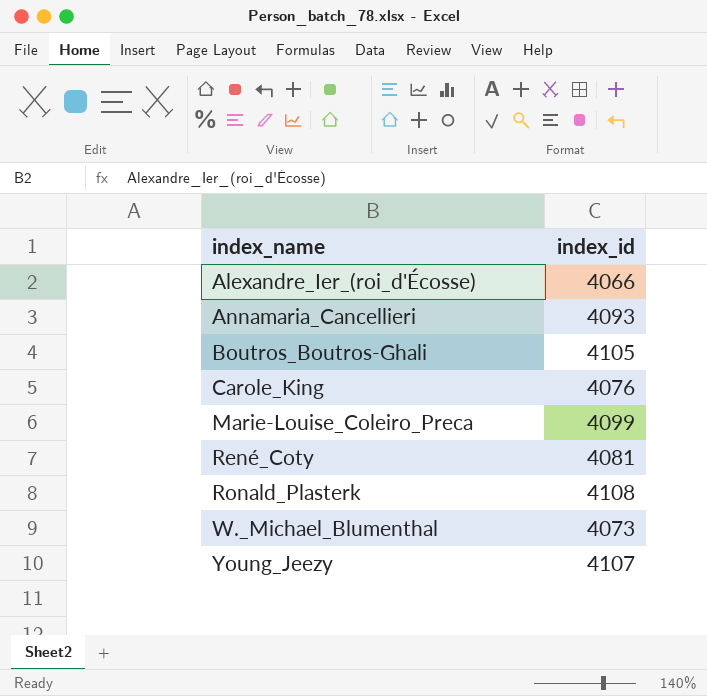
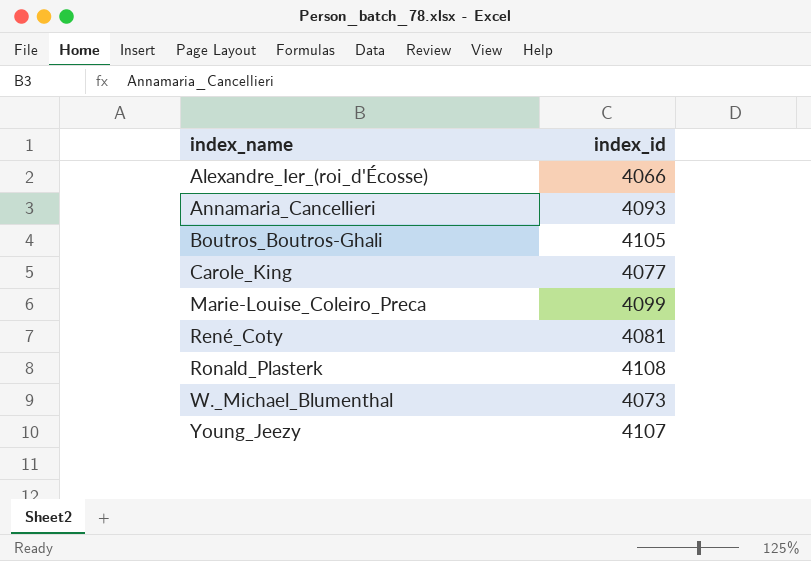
Carole_King | index_id: 4076 -> 4077

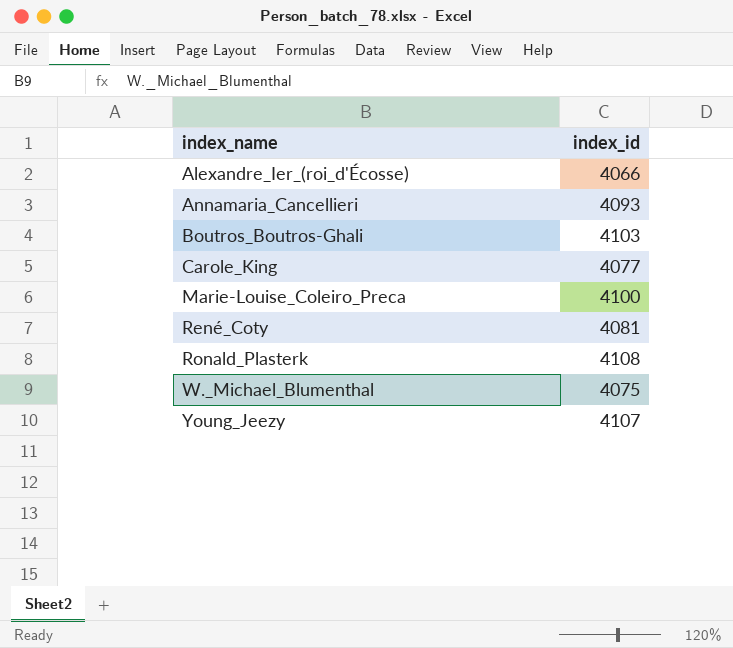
Boutros_Boutros-Ghali | index_id: 4105 -> 4103
Marie-Louise_Coleiro_Preca | index_id: 4099 -> 4100
W._Michael_Blumenthal | index_id: 4073 -> 4075

